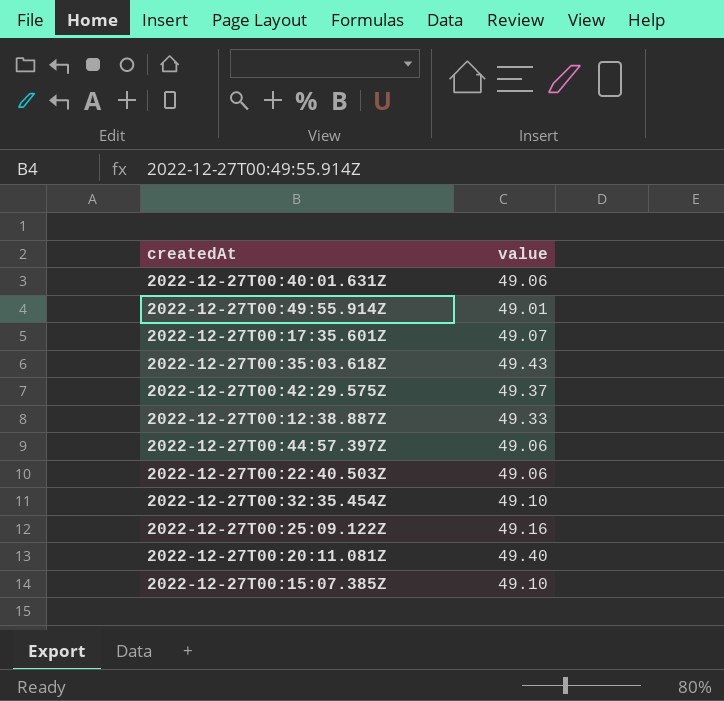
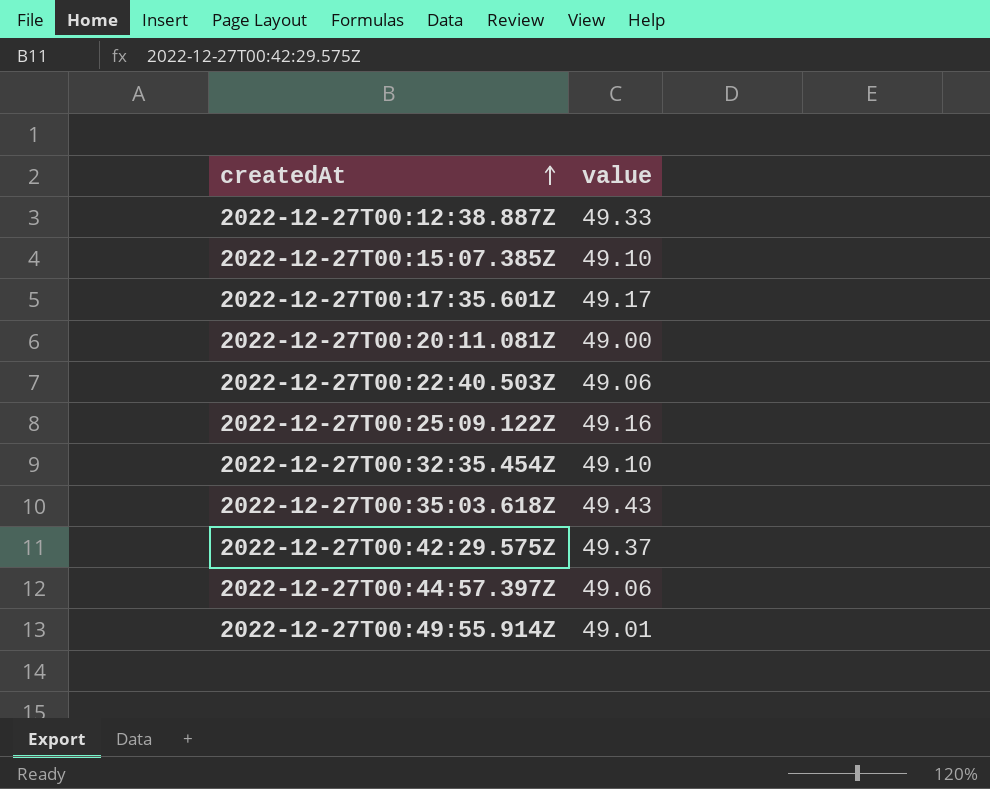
row order: none -> createdAt ascending
row 2022-12-27T00:40:01.631Z: 49.06 -> none
2022-12-27T00:17:35.601Z | value: 49.07 -> 49.17
2022-12-27T00:20:11.081Z | value: 49.40 -> 49.00

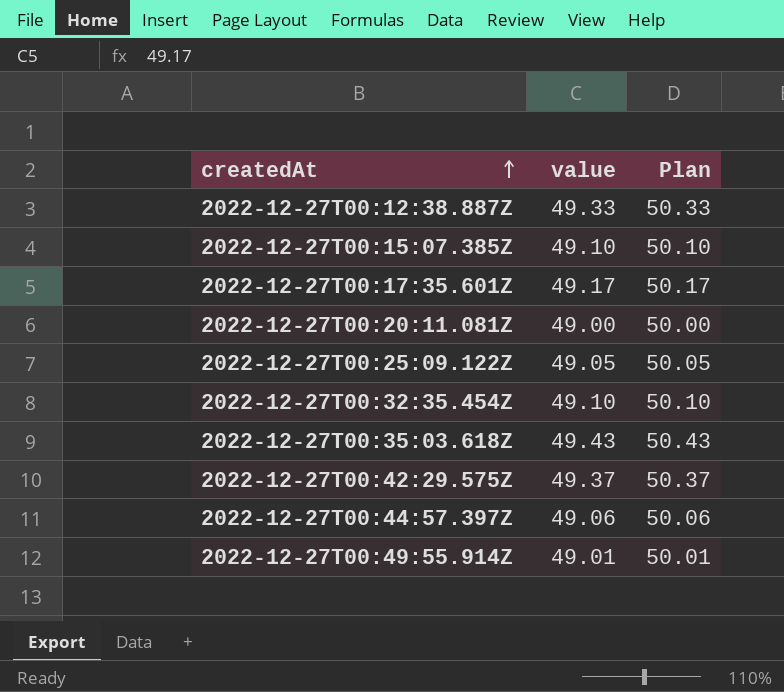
column Plan | formula: none -> [value] + 1
row 2022-12-27T00:22:40.503Z: 49.06 -> none
2022-12-27T00:25:09.122Z | value: 49.16 -> 49.05

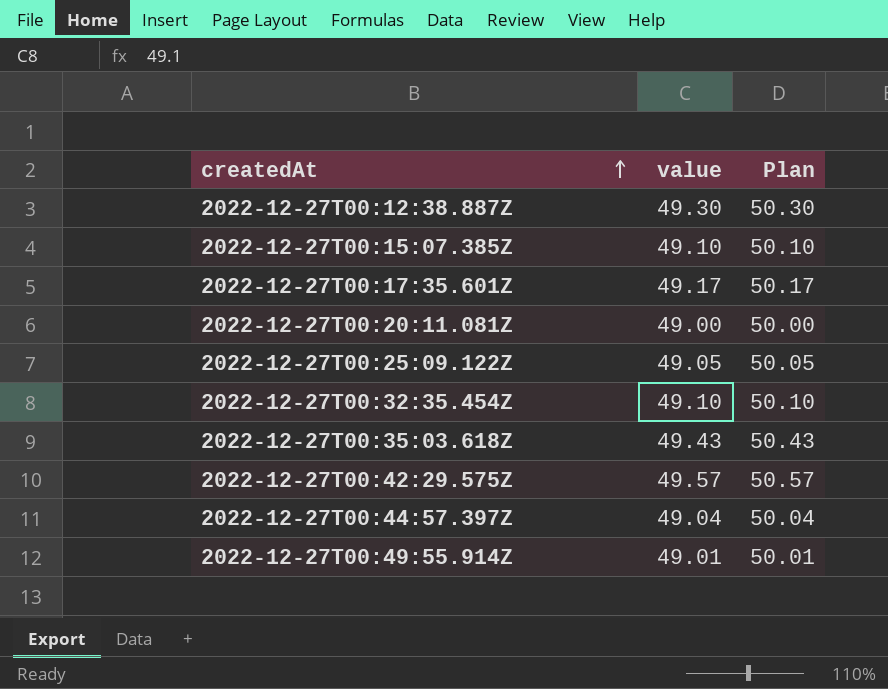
2022-12-27T00:12:38.887Z | value: 49.33 -> 49.30
2022-12-27T00:12:38.887Z | Plan: 50.33 -> 50.30
2022-12-27T00:42:29.575Z | value: 49.37 -> 49.57
2022-12-27T00:42:29.575Z | Plan: 50.37 -> 50.57
2022-12-27T00:44:57.397Z | value: 49.06 -> 49.04
2022-12-27T00:44:57.397Z | Plan: 50.06 -> 50.04

